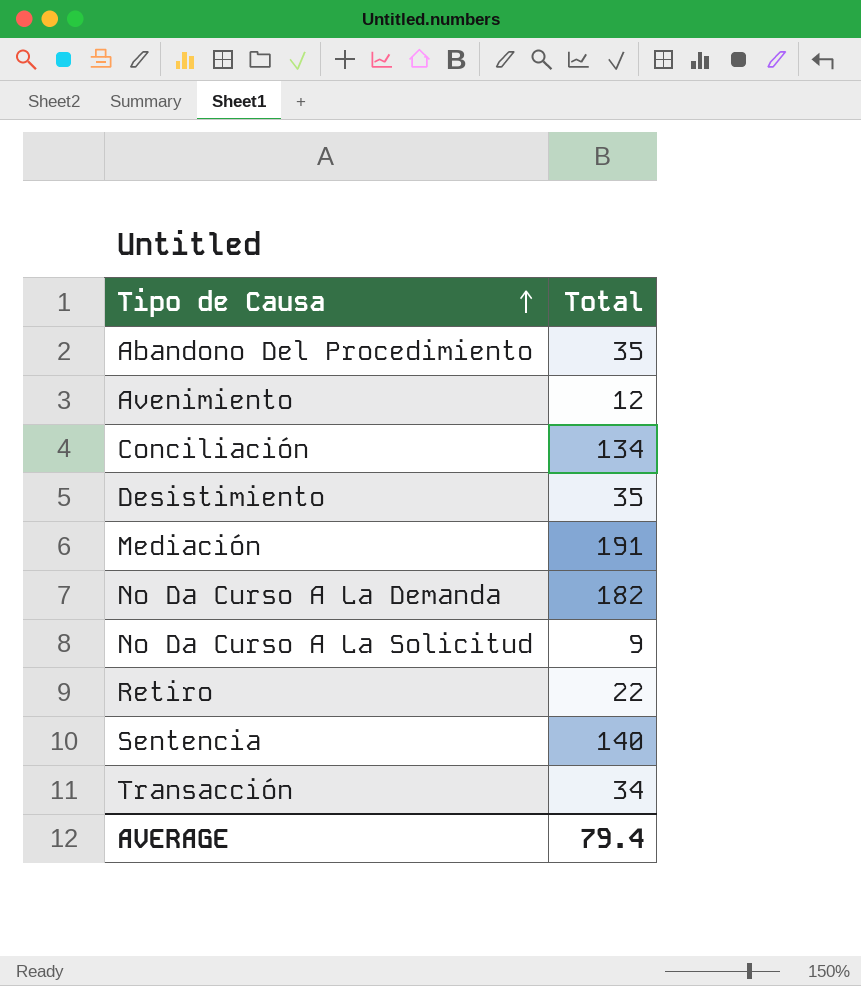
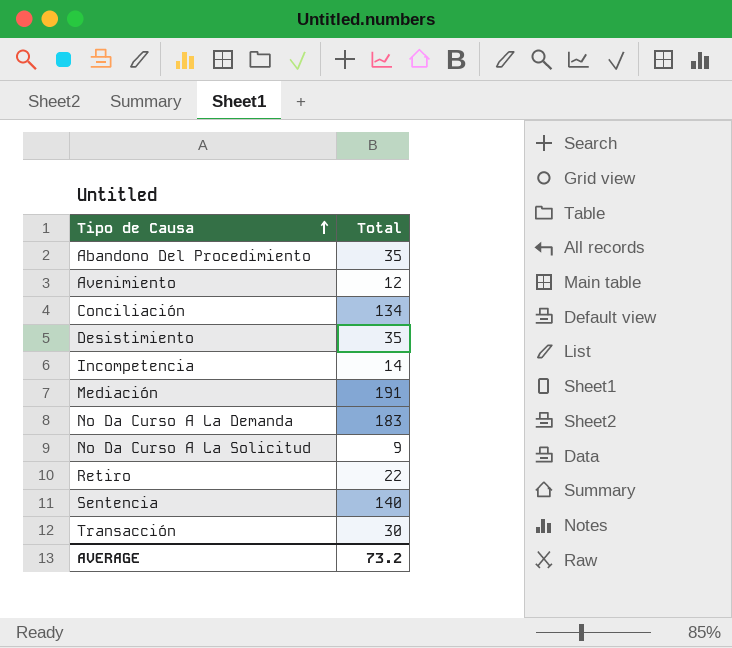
row Incompetencia: none -> 14
No Da Curso A La Demanda | Total: 182 -> 183
Transacción | Total: 34 -> 30
AVERAGE | Total: 79.4 -> 73.2

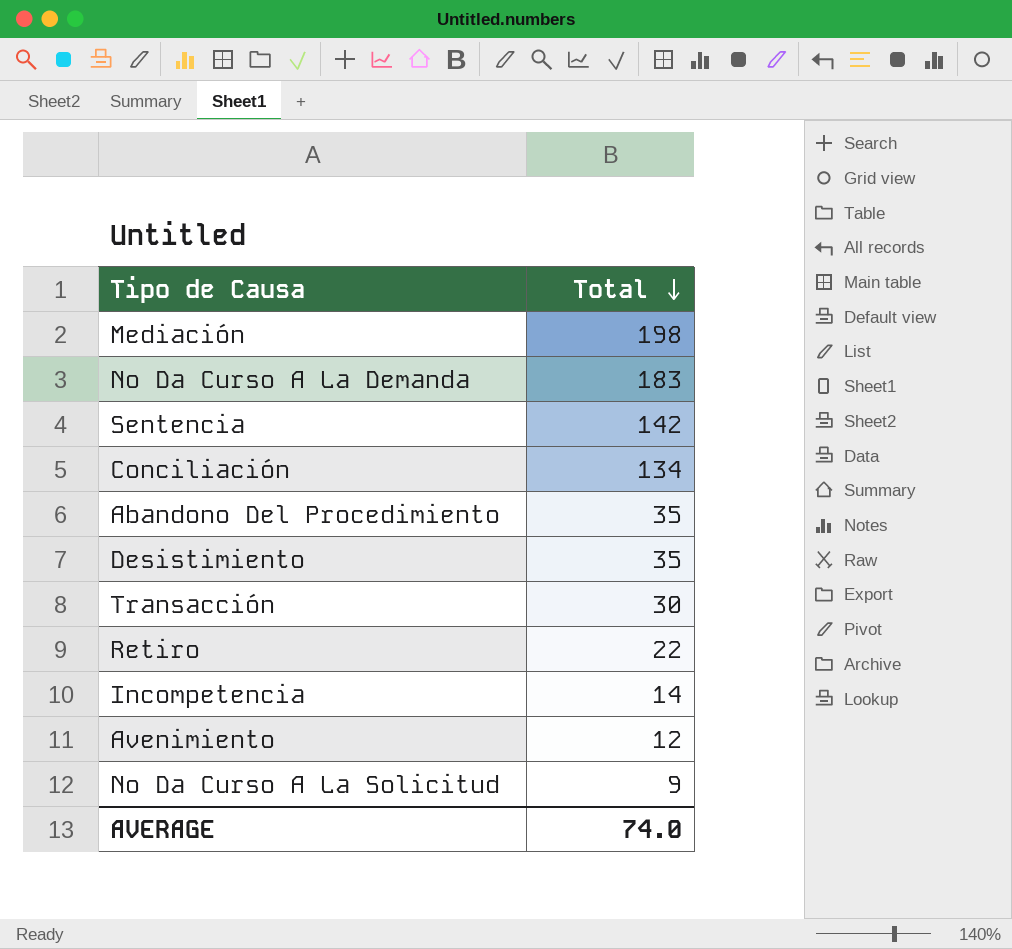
row order: Tipo de Causa ascending -> Total descending
Mediación | Total: 191 -> 198
Sentencia | Total: 140 -> 142
AVERAGE | Total: 73.2 -> 74.0

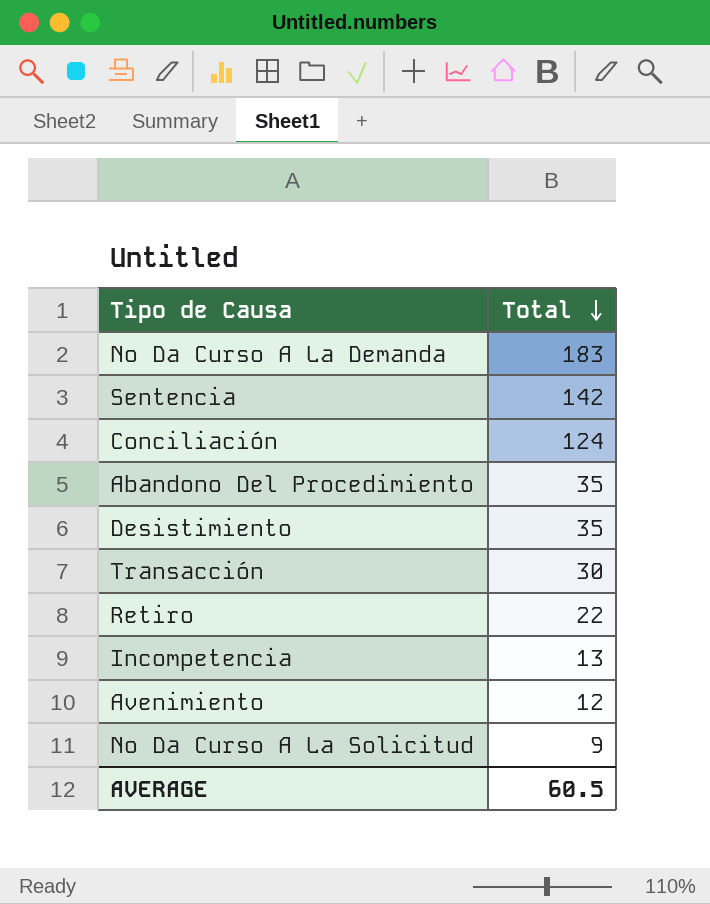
row Mediación: 198 -> none
Conciliación | Total: 134 -> 124
Incompetencia | Total: 14 -> 13
AVERAGE | Total: 74.0 -> 60.5

